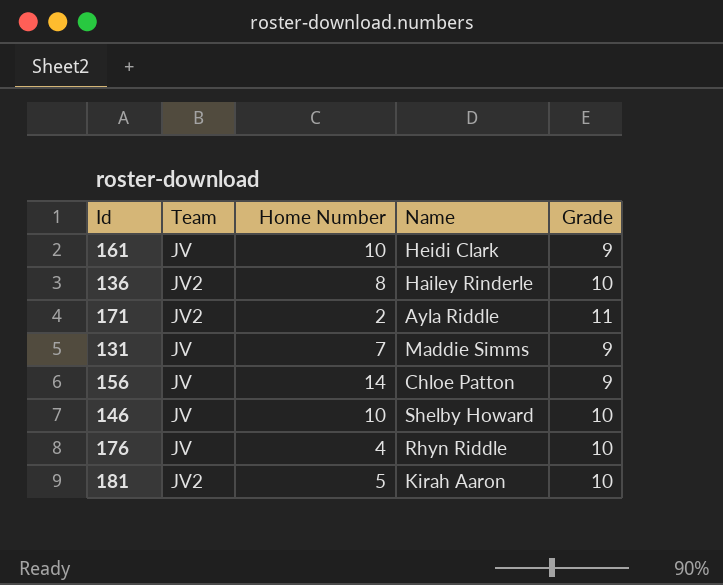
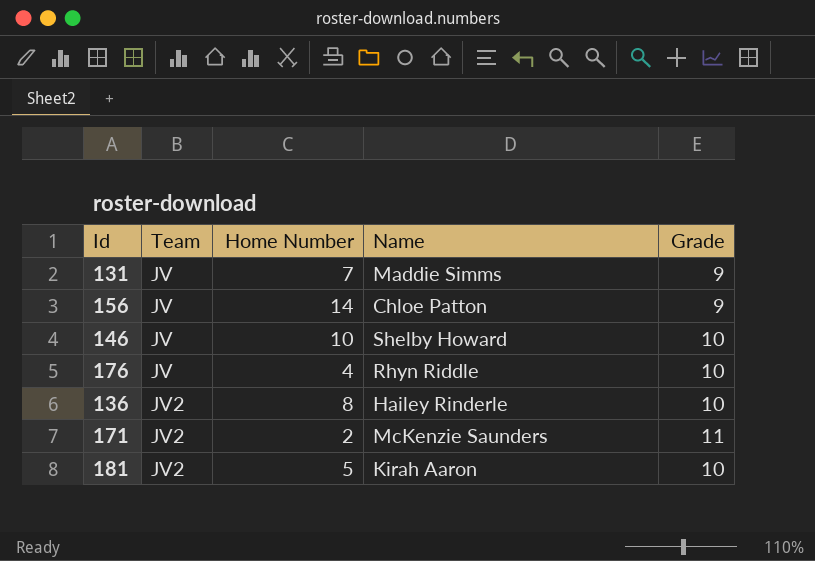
row order: none -> Team ascending
row 161: JV | 10 | Heidi Clark | 9 -> none
171 | Name: Ayla Riddle -> McKenzie Saunders

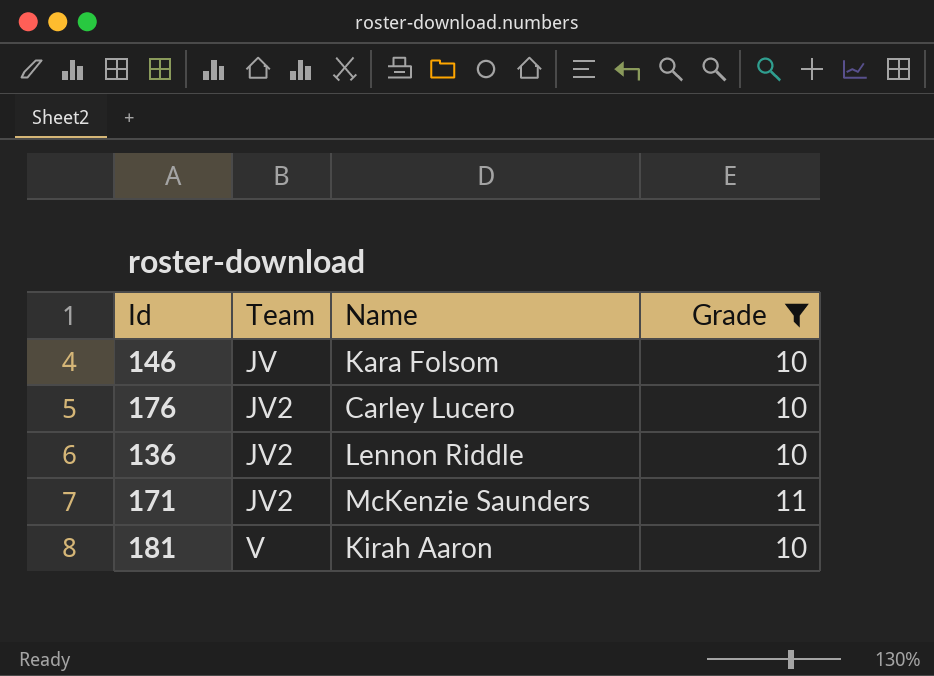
filter: none -> Grade != 9
column Home Number | position: 3 -> none
146 | Name: Shelby Howard -> Kara Folsom
176 | Team: JV -> JV2
176 | Name: Rhyn Riddle -> Carley Lucero
136 | Name: Hailey Rinderle -> Lennon Riddle
181 | Team: JV2 -> V

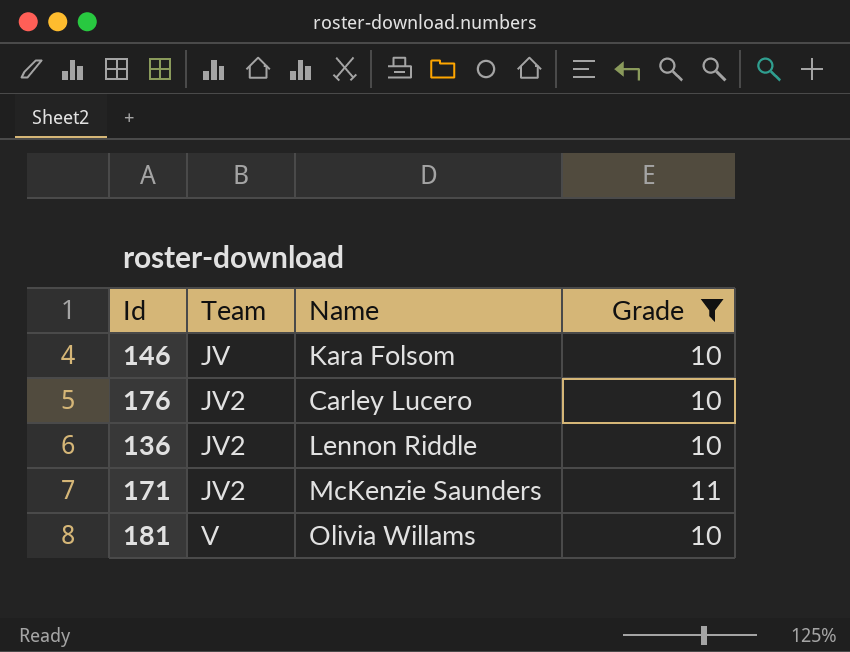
181 | Name: Kirah Aaron -> Olivia Willams

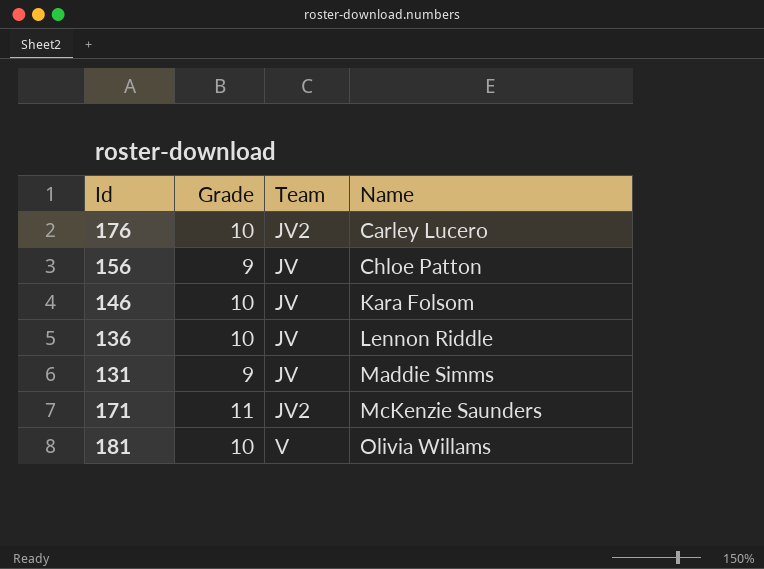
filter: Grade != 9 -> none
row order: Team ascending -> Name ascending
column Grade | position: 4 -> 2
136 | Team: JV2 -> JV

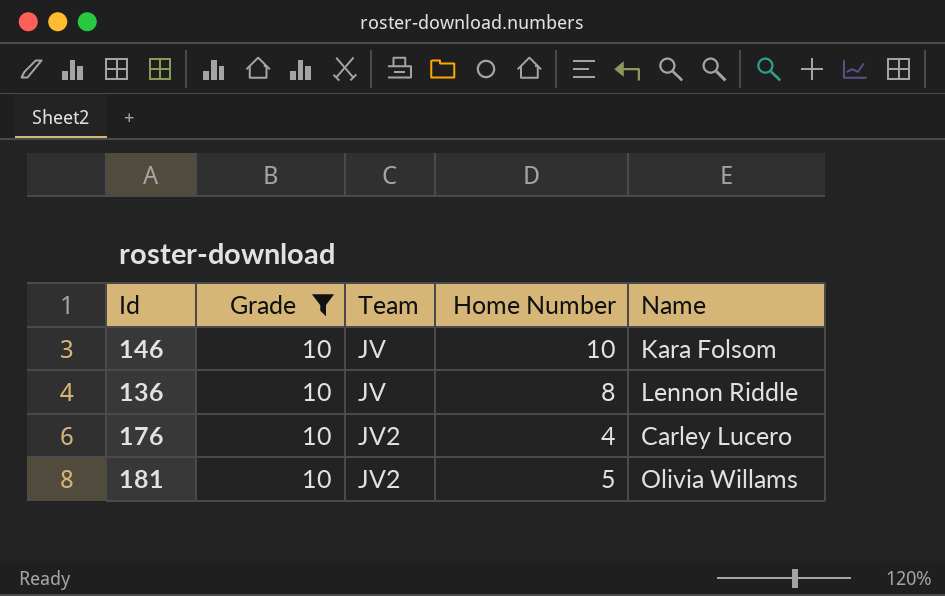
filter: none -> Grade = 10
row order: Name ascending -> Team ascending
column Home Number | position: none -> 4
181 | Team: V -> JV2

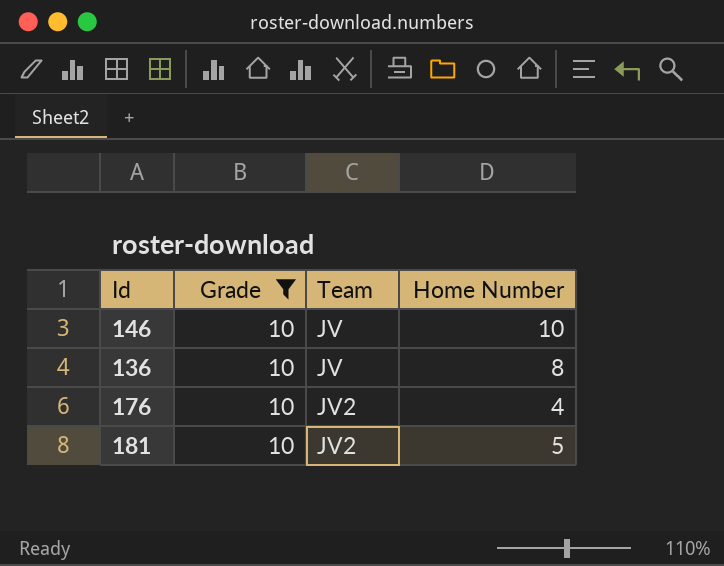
column Name | position: 5 -> none

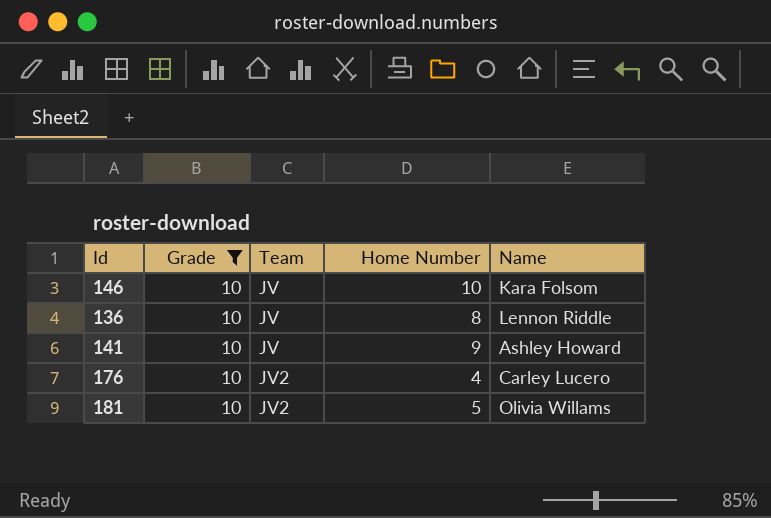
column Name | position: none -> 5
row 141: none -> 10 | JV | 9 | Ashley Howard

